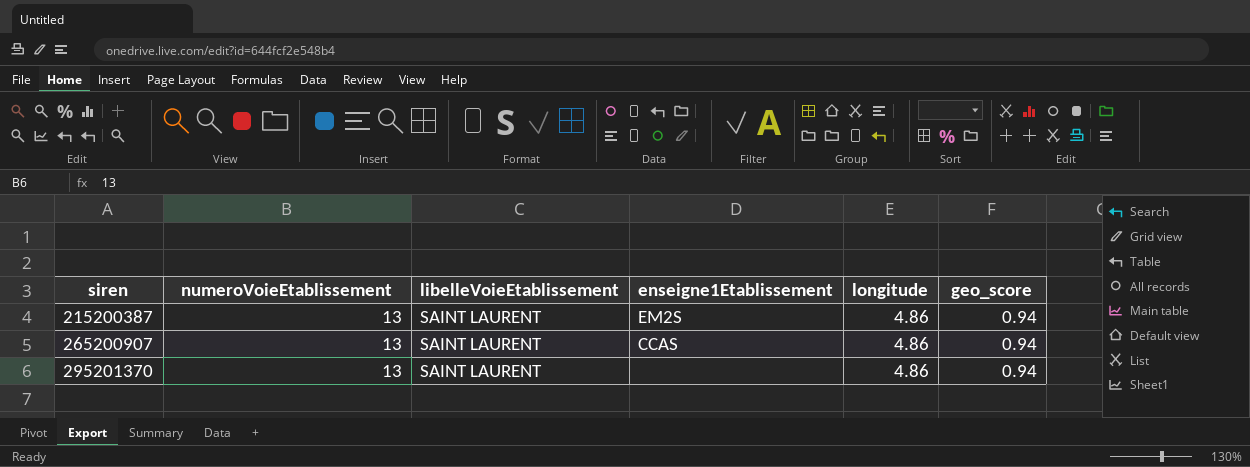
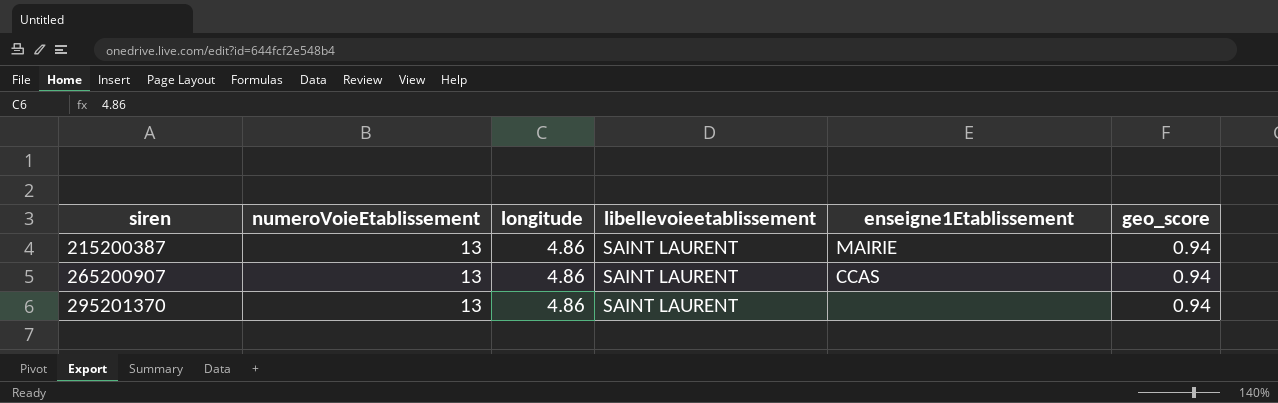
column longitude | position: 5 -> 3
column name: libelleVoieEtablissement -> libellevoieetablissement
215200387 | enseigne1Etablissement: EM2S -> MAIRIE

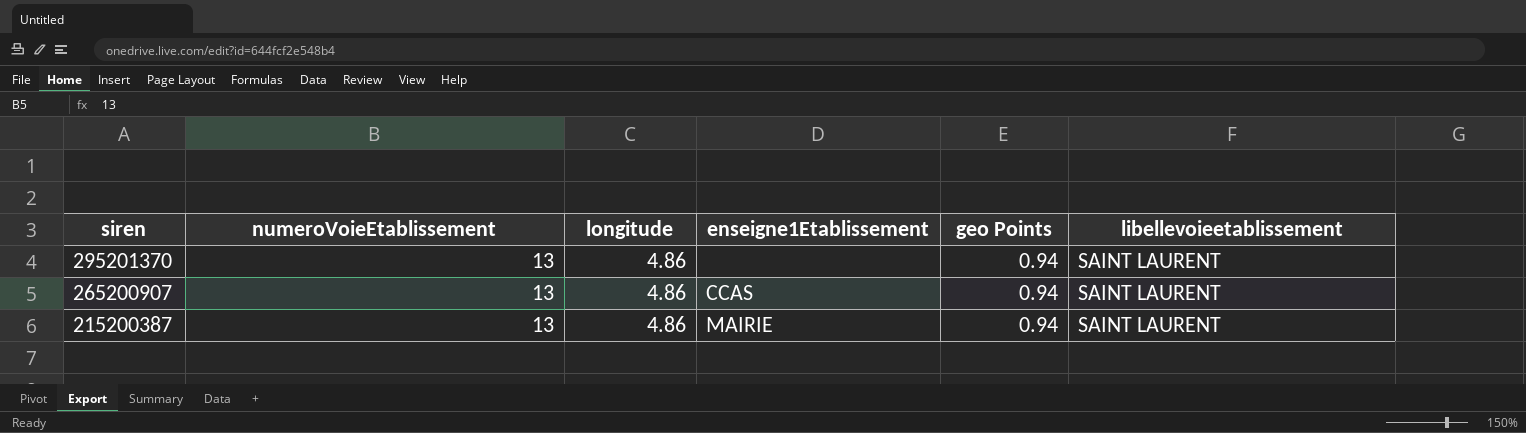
row order: siren ascending -> siren descending
column name: geo_score -> geo Points
column libellevoieetablissement | position: 4 -> 6

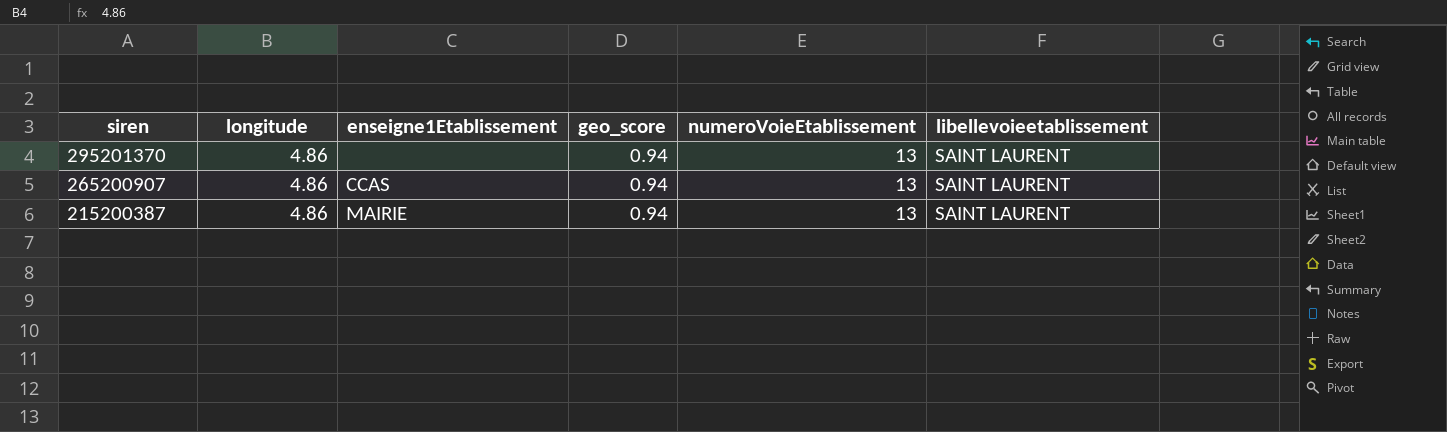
column name: geo Points -> geo_score
column numeroVoieEtablissement | position: 2 -> 5

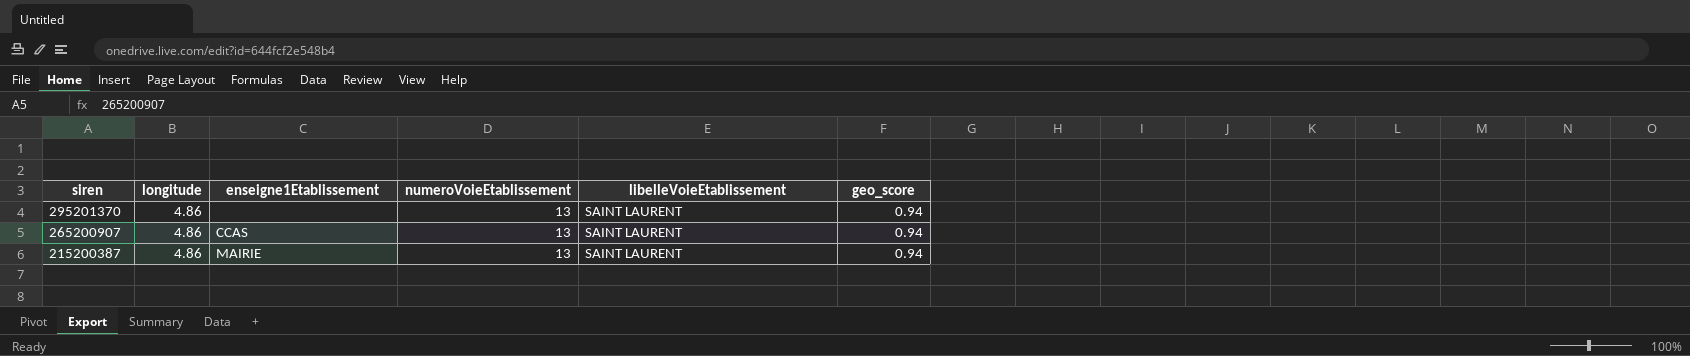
column name: libellevoieetablissement -> libelleVoieEtablissement
column geo_score | position: 4 -> 6

